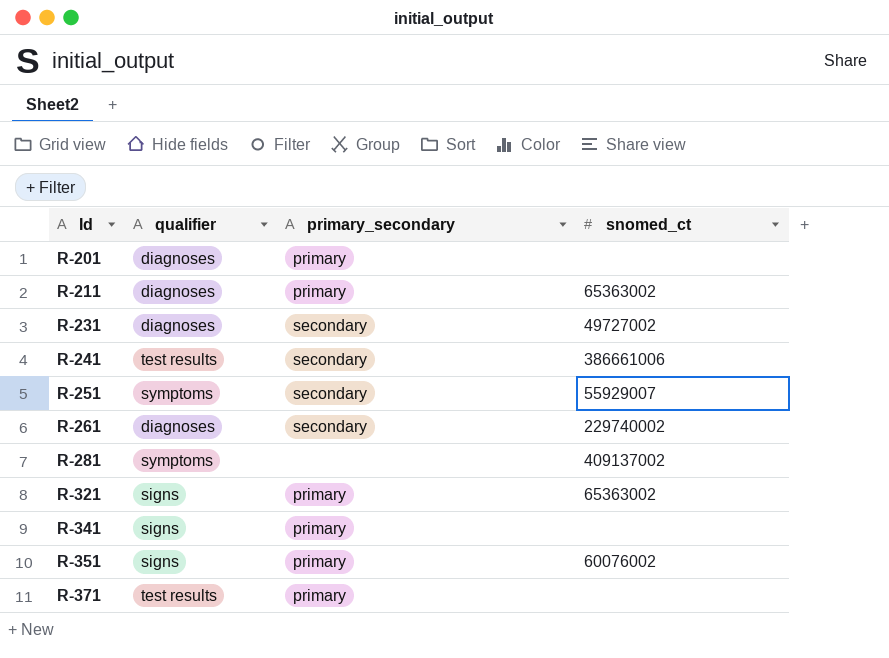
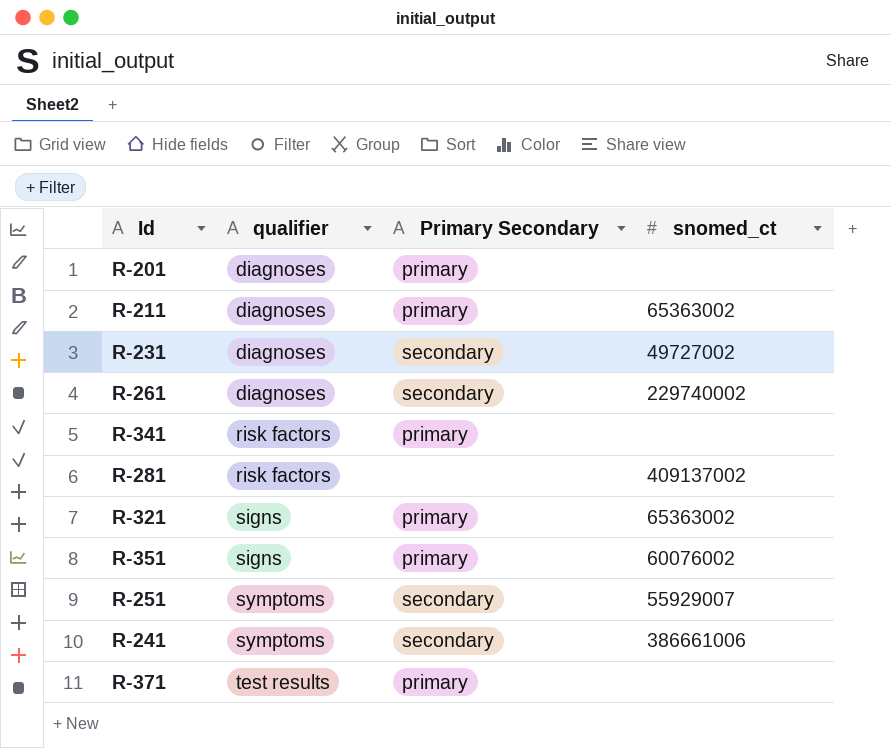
row order: Id ascending -> qualifier ascending
column name: primary_secondary -> Primary Secondary
R-341 | qualifier: signs -> risk factors
R-281 | qualifier: symptoms -> risk factors
R-241 | qualifier: test results -> symptoms

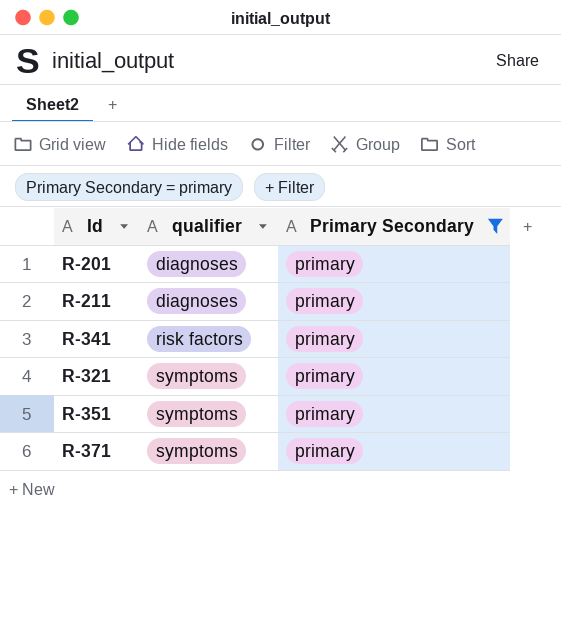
filter: none -> Primary Secondary = primary
column snomed_ct | position: 4 -> none
R-321 | qualifier: signs -> symptoms
R-351 | qualifier: signs -> symptoms
R-371 | qualifier: test results -> symptoms

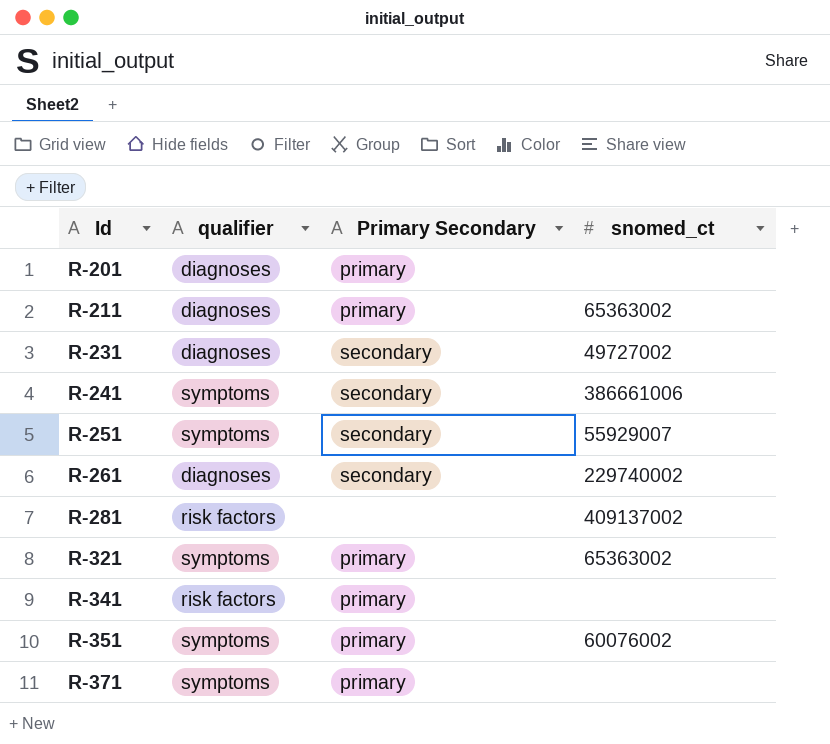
filter: Primary Secondary = primary -> none
row order: qualifier ascending -> Id ascending
column snomed_ct | position: none -> 4

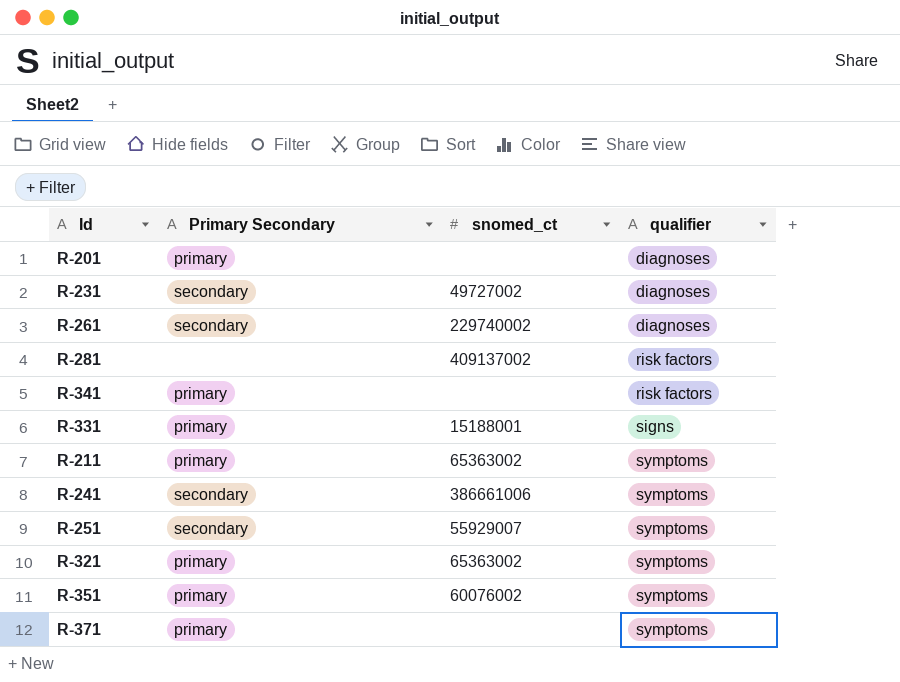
row order: Id ascending -> qualifier ascending
column qualifier | position: 2 -> 4
row R-331: none -> primary | 15188001 | signs
R-211 | qualifier: diagnoses -> symptoms

